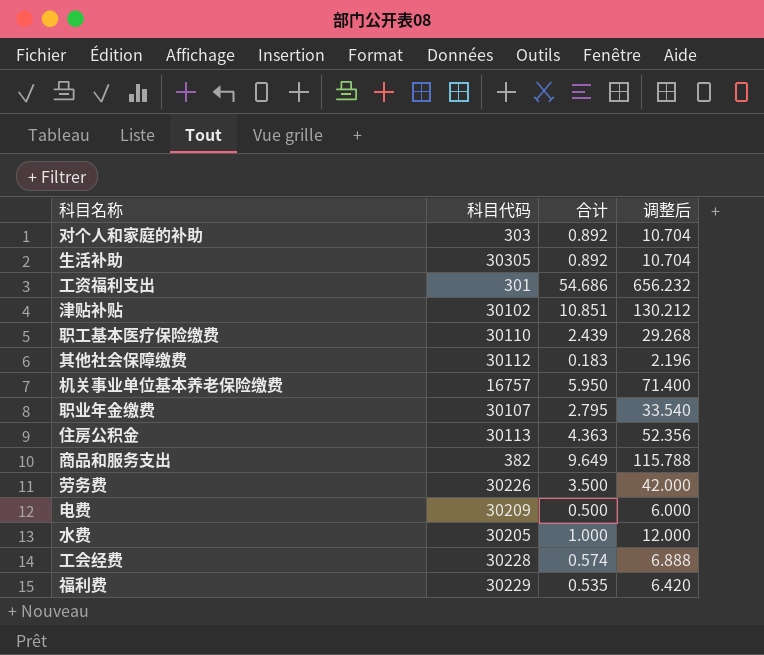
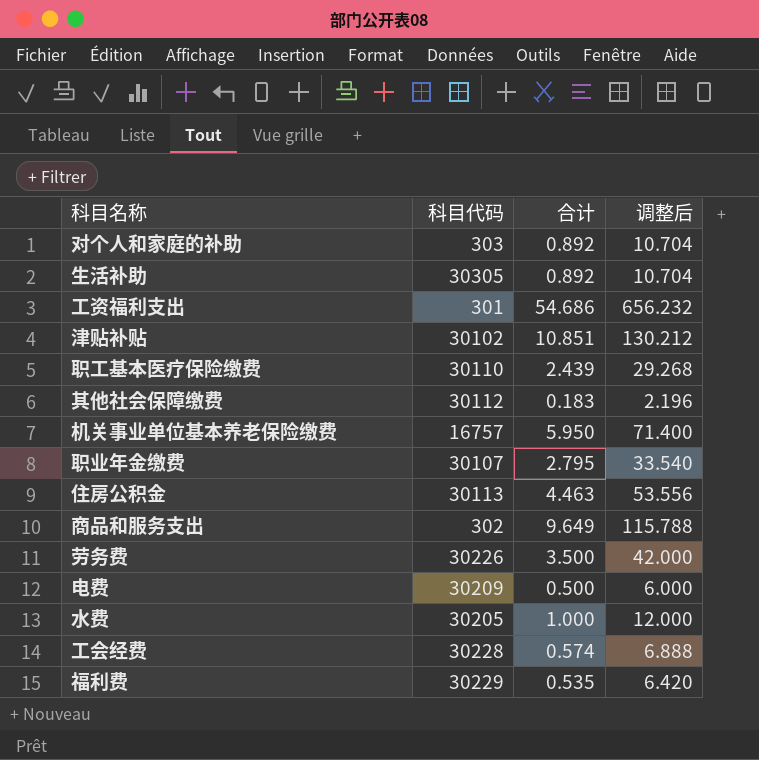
住房公积金 | 合计: 4.363 -> 4.463
住房公积金 | 调整后: 52.356 -> 53.556
商品和服务支出 | 科目代码: 382 -> 302

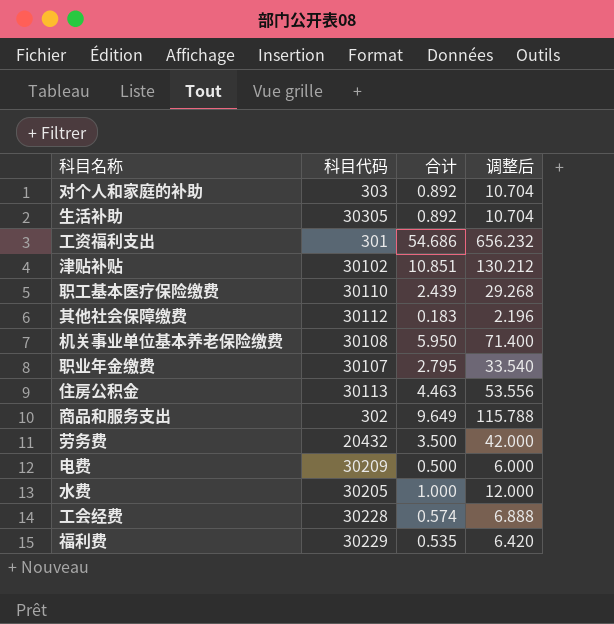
机关事业单位基本养老保险缴费 | 科目代码: 16757 -> 30108
劳务费 | 科目代码: 30226 -> 20432

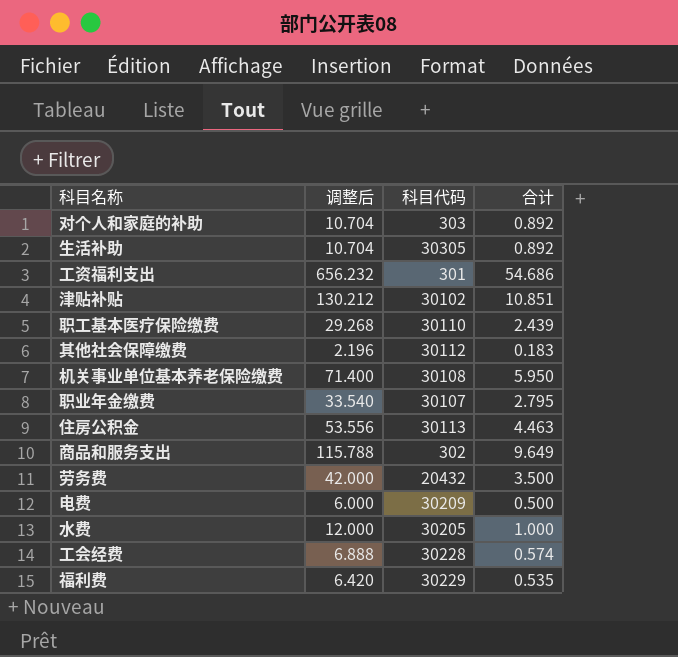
column 调整后 | position: 4 -> 2

